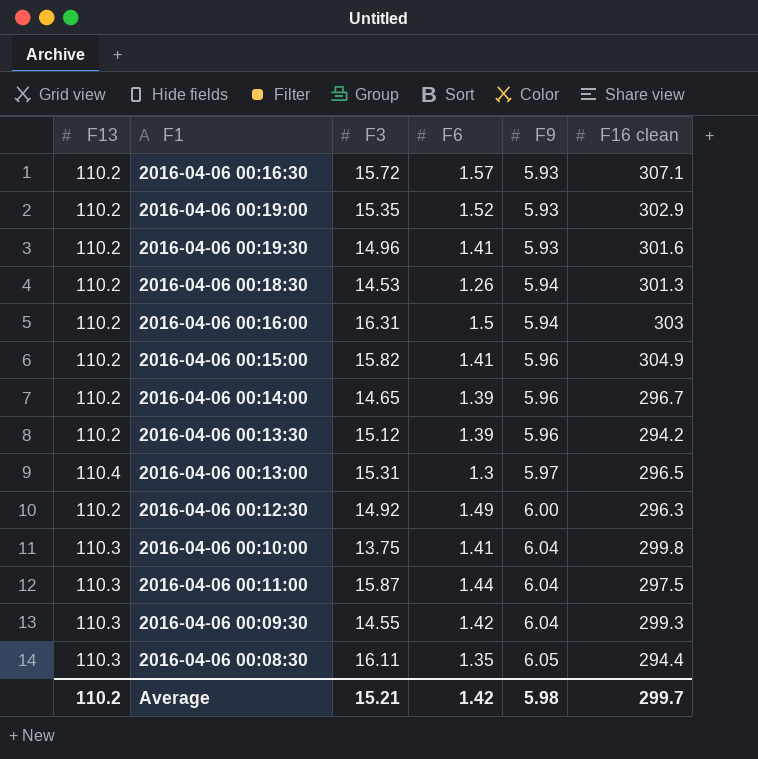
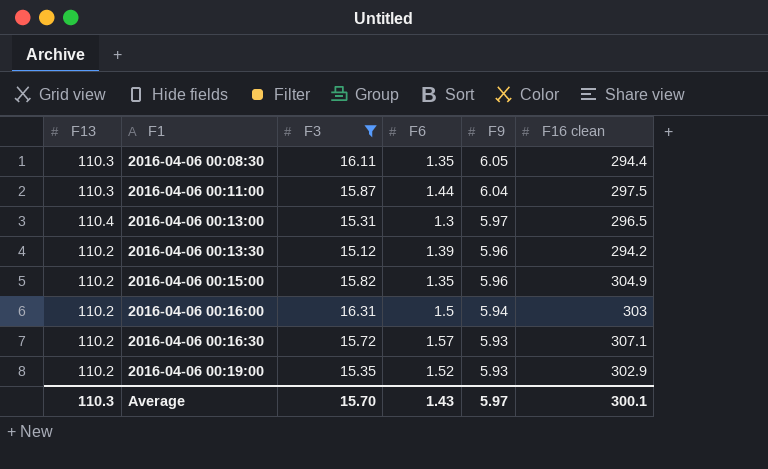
filter: none -> F3 >= 15.12
row order: F9 ascending -> F1 ascending
2016-04-06 00:15:00 | F6: 1.41 -> 1.35
Average | F13: 110.2 -> 110.3
Average | F3: 15.21 -> 15.70
Average | F6: 1.42 -> 1.43
Average | F9: 5.98 -> 5.97
Average | F16 clean: 299.7 -> 300.1

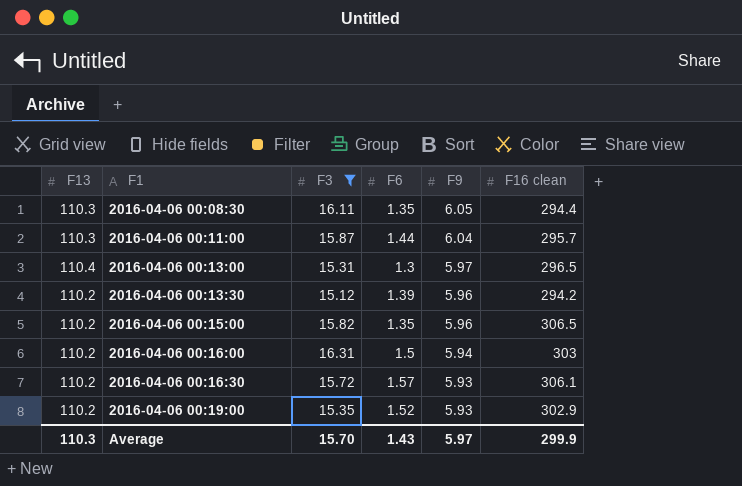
2016-04-06 00:11:00 | F16 clean: 297.5 -> 295.7
2016-04-06 00:15:00 | F16 clean: 304.9 -> 306.5
2016-04-06 00:16:30 | F16 clean: 307.1 -> 306.1
Average | F16 clean: 300.1 -> 299.9

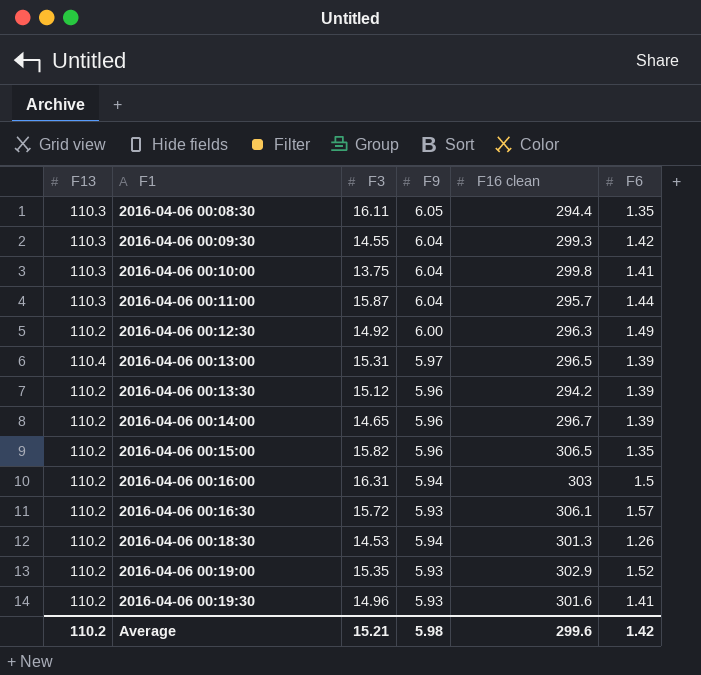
filter: F3 >= 15.12 -> none
column F6 | position: 4 -> 6
2016-04-06 00:13:00 | F6: 1.3 -> 1.39
Average | F13: 110.3 -> 110.2
Average | F3: 15.70 -> 15.21
Average | F9: 5.97 -> 5.98
Average | F16 clean: 299.9 -> 299.6
Average | F6: 1.43 -> 1.42

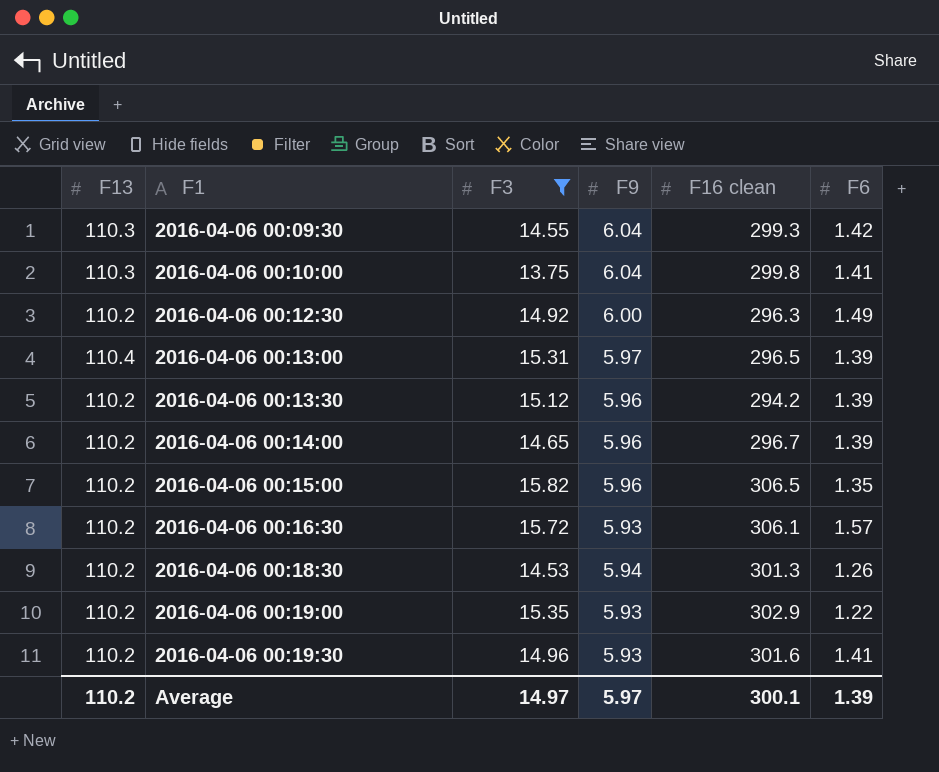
filter: none -> F3 <= 15.82
2016-04-06 00:19:00 | F6: 1.52 -> 1.22
Average | F3: 15.21 -> 14.97
Average | F9: 5.98 -> 5.97
Average | F16 clean: 299.6 -> 300.1
Average | F6: 1.42 -> 1.39

